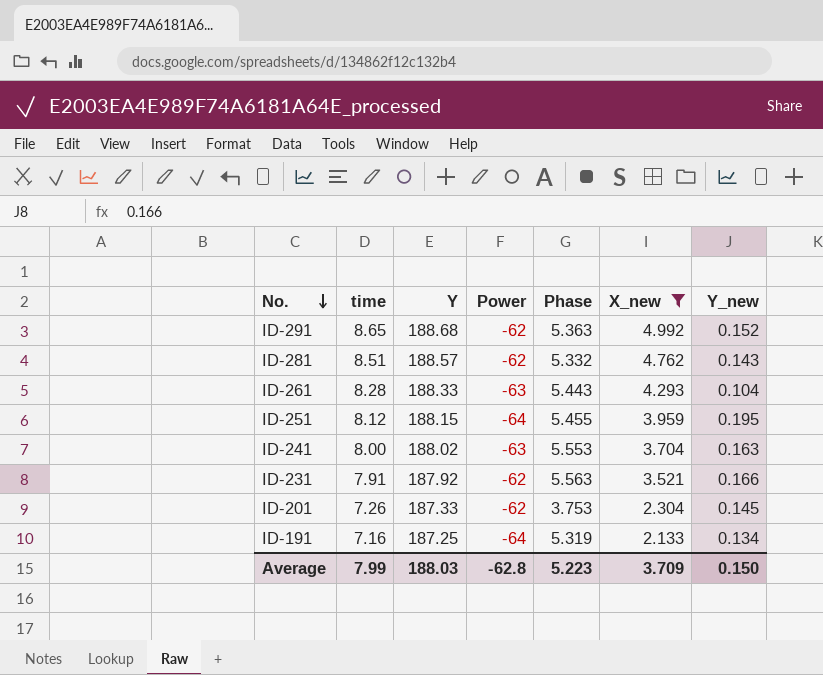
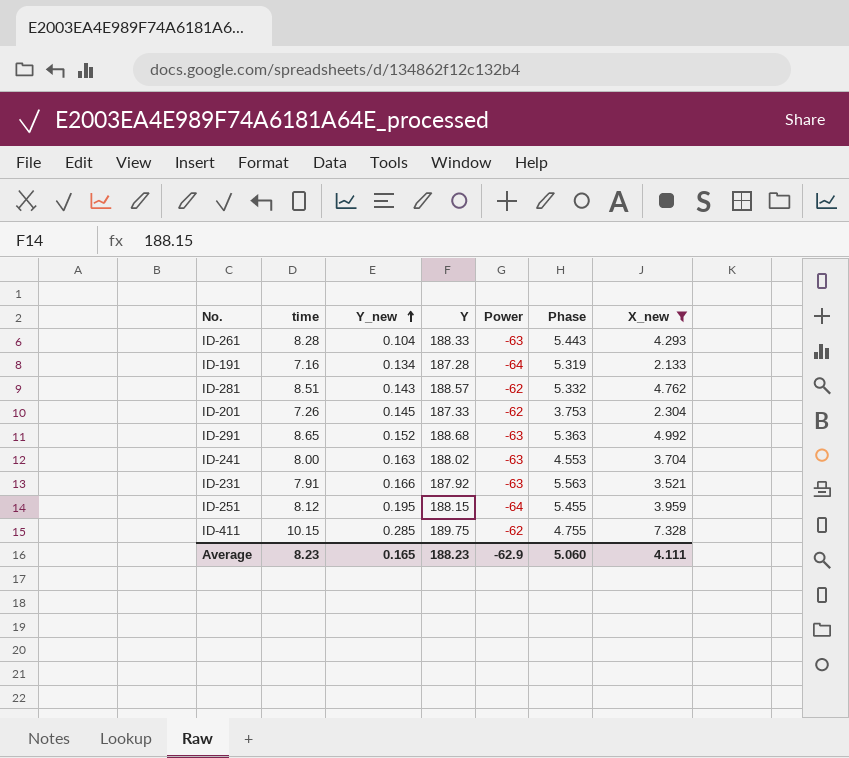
row order: No. descending -> Y_new ascending
column Y_new | position: 7 -> 3
ID-191 | Y: 187.25 -> 187.28
ID-291 | Power: -62 -> -63
ID-241 | Phase: 5.553 -> 4.553
ID-231 | Power: -62 -> -63
row ID-411: none -> 10.15 | 0.285 | 189.75 | -62 | 4.755 | 7.328
Average | time: 7.99 -> 8.23
Average | Y_new: 0.150 -> 0.165
Average | Y: 188.03 -> 188.23
Average | Power: -62.8 -> -62.9
Average | Phase: 5.223 -> 5.060
Average | X_new: 3.709 -> 4.111

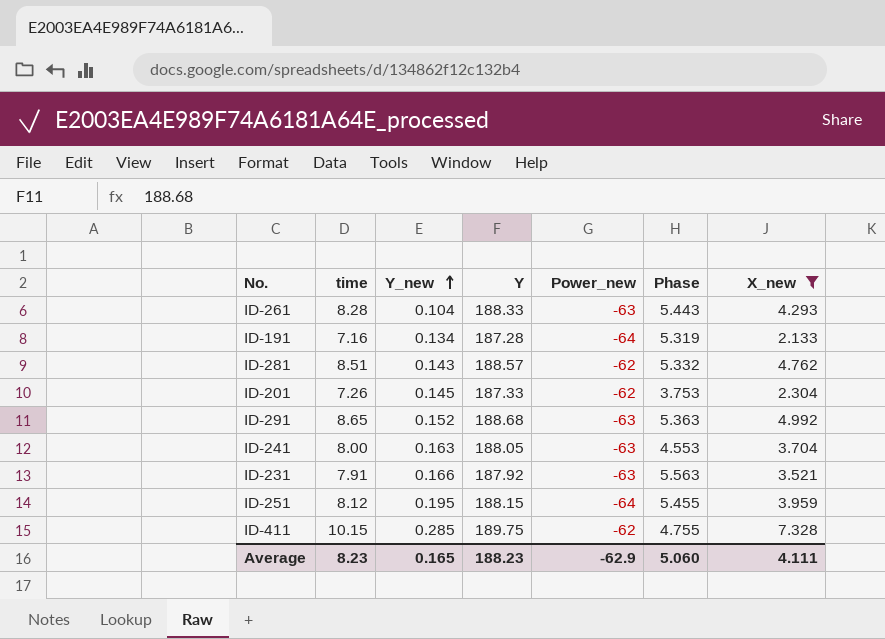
column name: Power -> Power_new
ID-241 | Y: 188.02 -> 188.05

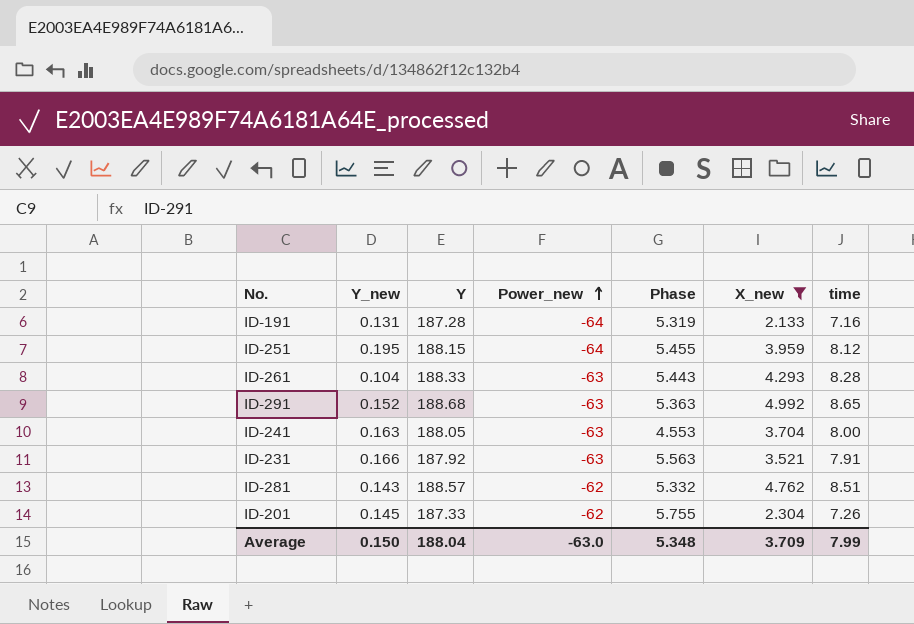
row order: Y_new ascending -> Power_new ascending
column time | position: 2 -> 7
row ID-411: 10.15 | 0.285 | 189.75 | -62 | 4.755 | 7.328 -> none
ID-191 | Y_new: 0.134 -> 0.131
ID-201 | Phase: 3.753 -> 5.755
Average | Y_new: 0.165 -> 0.150
Average | Y: 188.23 -> 188.04
Average | Power_new: -62.9 -> -63.0
Average | Phase: 5.060 -> 5.348
Average | X_new: 4.111 -> 3.709
Average | time: 8.23 -> 7.99

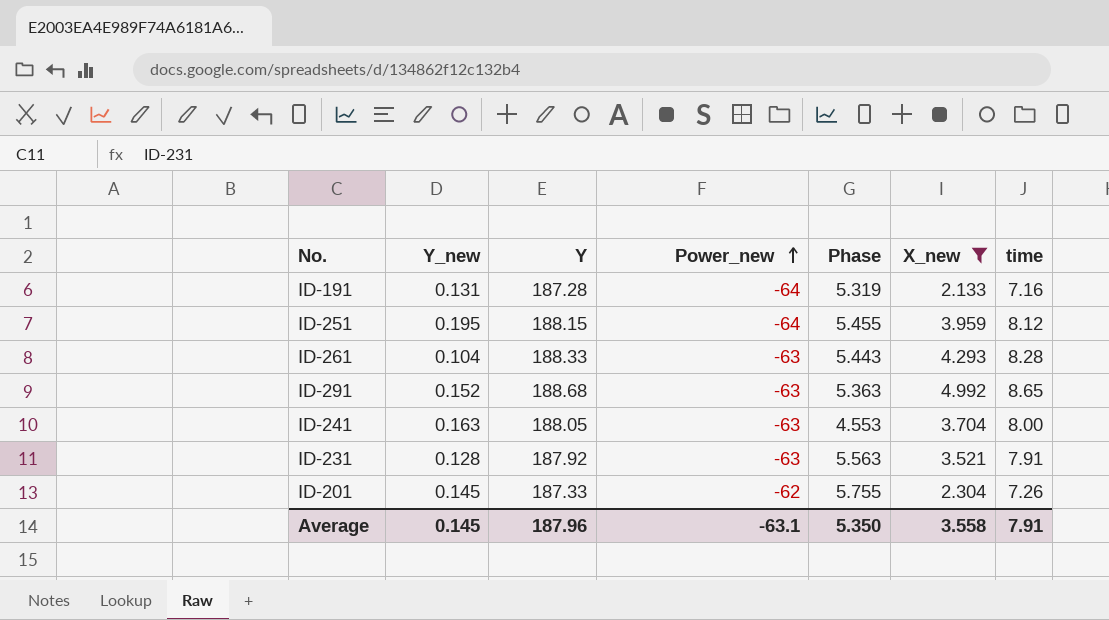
row ID-281: 0.143 | 188.57 | -62 | 5.332 | 4.762 | 8.51 -> none
ID-231 | Y_new: 0.166 -> 0.128
Average | Y_new: 0.150 -> 0.145
Average | Y: 188.04 -> 187.96
Average | Power_new: -63.0 -> -63.1
Average | Phase: 5.348 -> 5.350
Average | X_new: 3.709 -> 3.558
Average | time: 7.99 -> 7.91

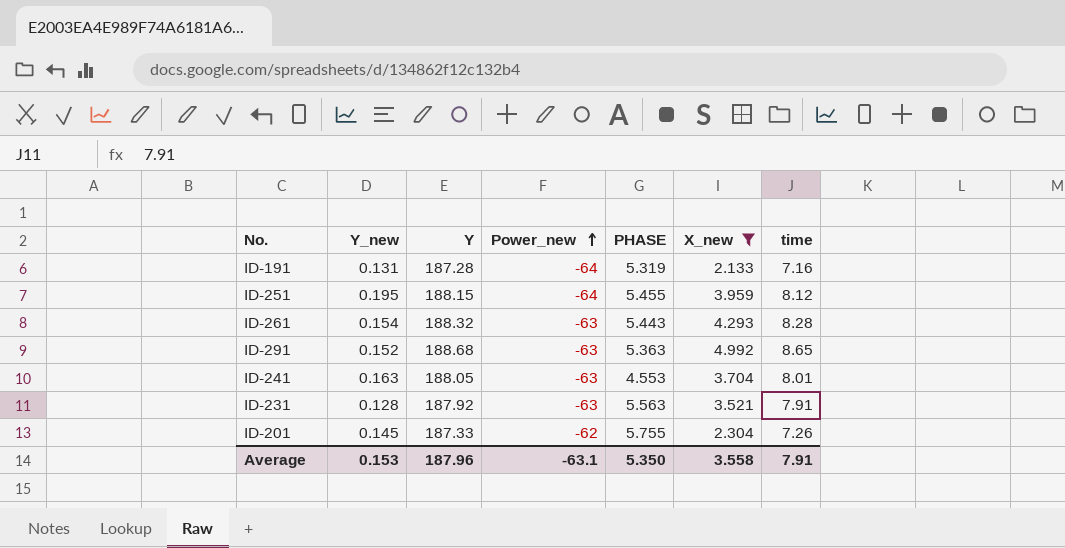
column name: Phase -> PHASE
ID-261 | Y_new: 0.104 -> 0.154
ID-261 | Y: 188.33 -> 188.32
ID-241 | time: 8.00 -> 8.01
Average | Y_new: 0.145 -> 0.153

